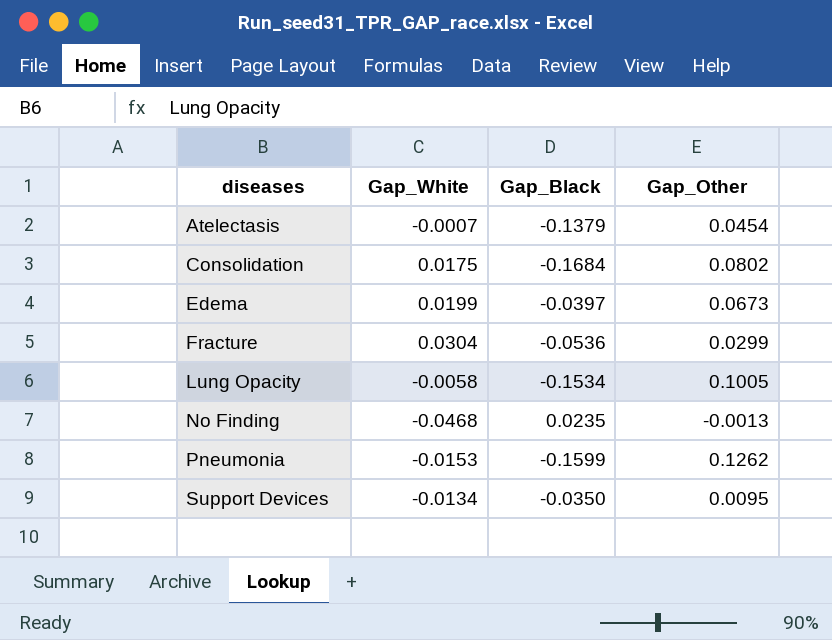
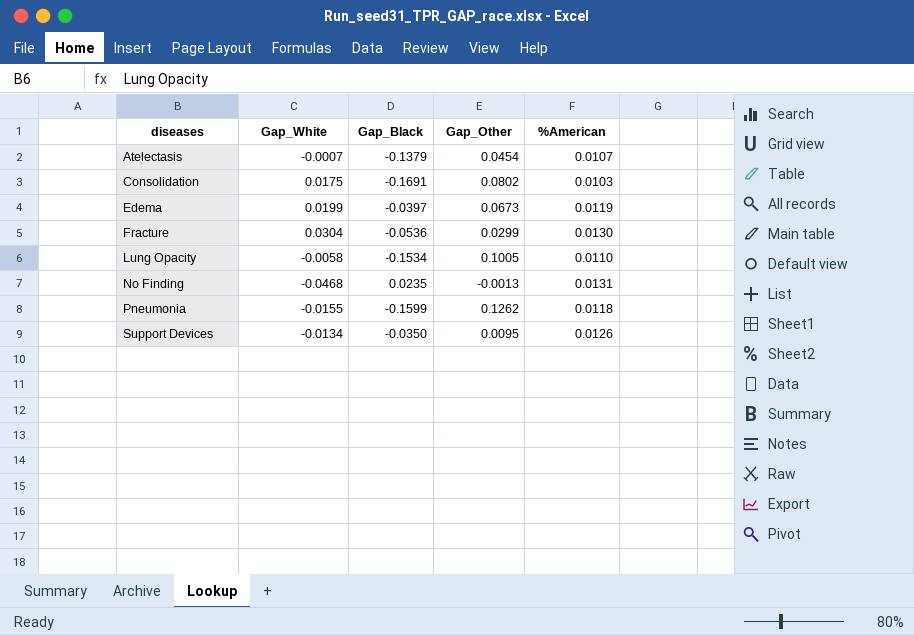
column %American | position: none -> 5
Consolidation | Gap_Black: -0.1684 -> -0.1691
Pneumonia | Gap_White: -0.0153 -> -0.0155

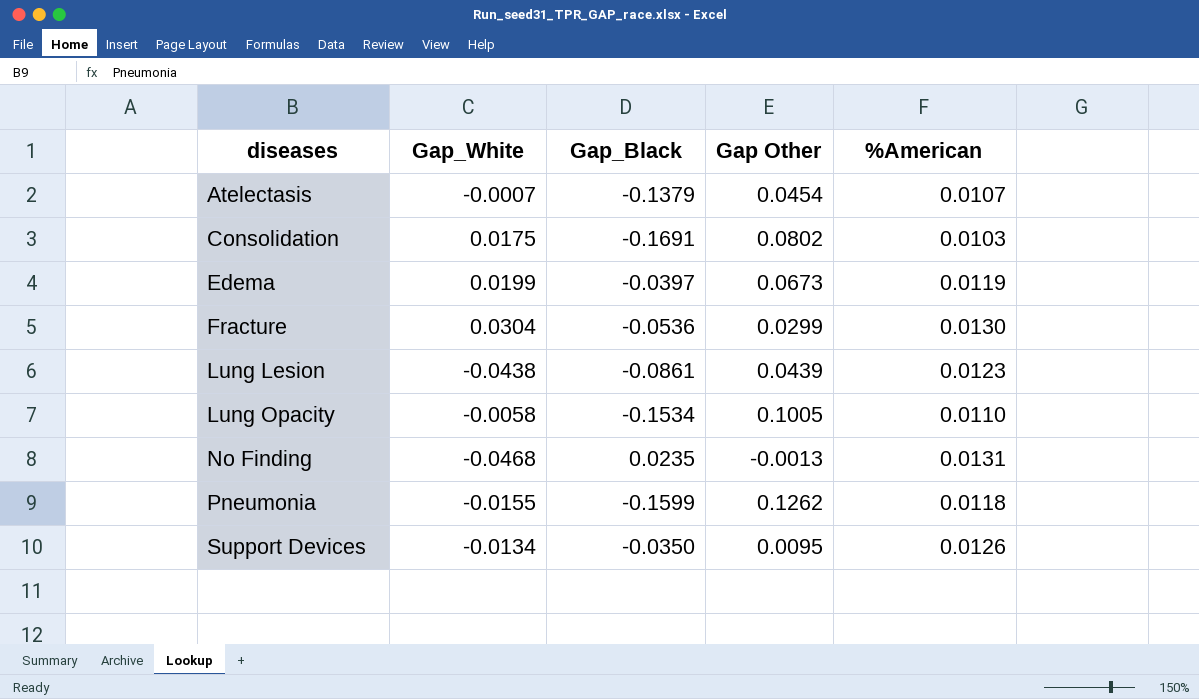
column name: Gap_Other -> Gap Other
row Lung Lesion: none -> -0.0438 | -0.0861 | 0.0439 | 0.0123

